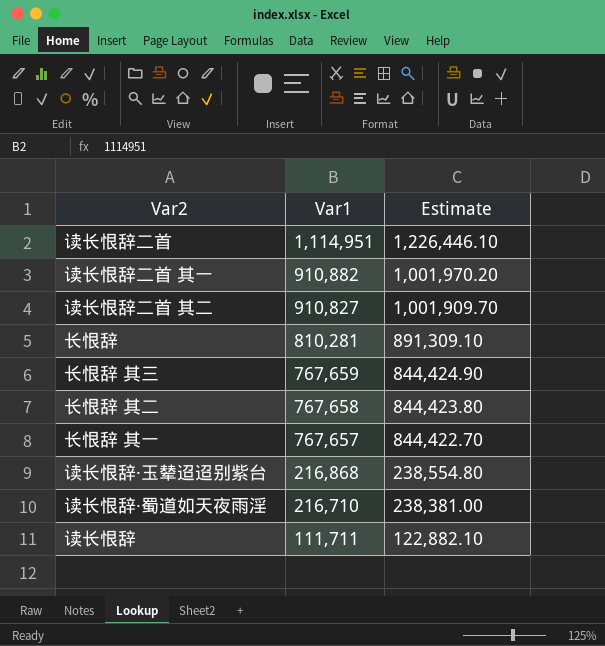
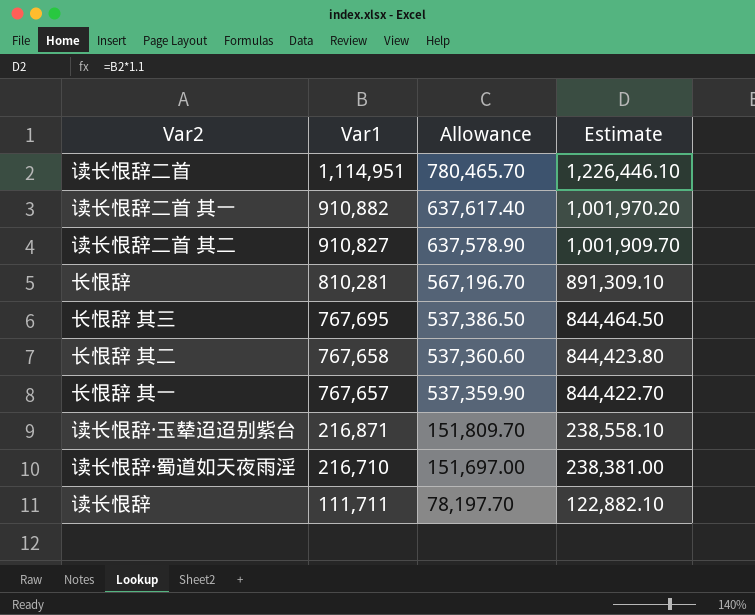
column Allowance | formula: none -> [Var1] * 0.7
长恨辞 其三 | Var1: 767,659 -> 767,695
长恨辞 其三 | Estimate: 844,424.90 -> 844,464.50
读长恨辞·玉辇迢迢别紫台 | Var1: 216,868 -> 216,871
读长恨辞·玉辇迢迢别紫台 | Estimate: 238,554.80 -> 238,558.10

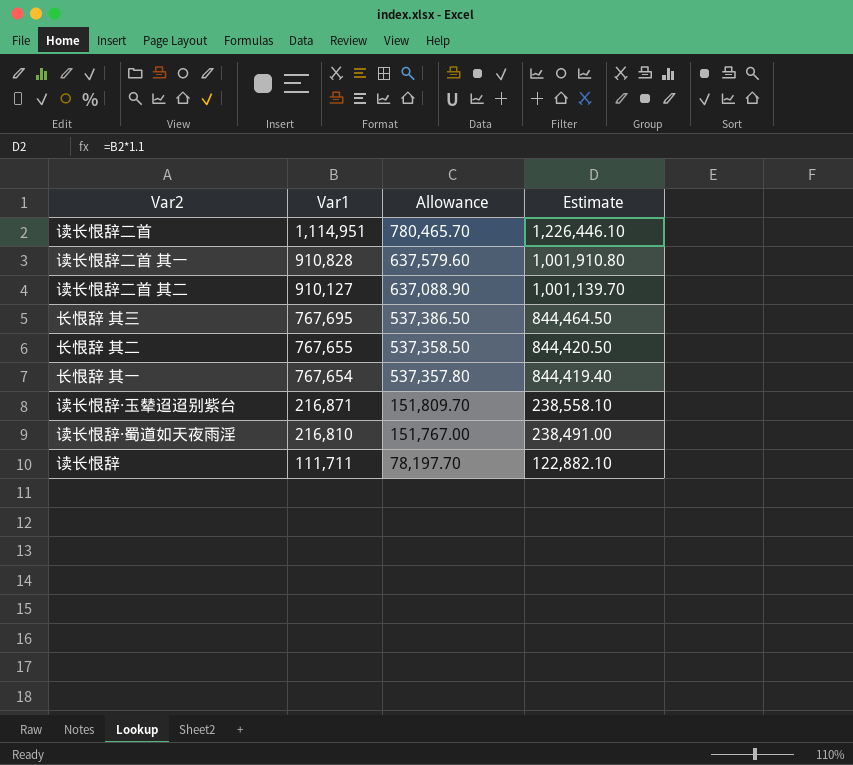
row 长恨辞: 810,281 | 567,196.70 | 891,309.10 -> none
读长恨辞二首 其一 | Var1: 910,882 -> 910,828
读长恨辞二首 其一 | Allowance: 637,617.40 -> 637,579.60
读长恨辞二首 其一 | Estimate: 1,001,970.20 -> 1,001,910.80
读长恨辞二首 其二 | Var1: 910,827 -> 910,127
读长恨辞二首 其二 | Allowance: 637,578.90 -> 637,088.90
读长恨辞二首 其二 | Estimate: 1,001,909.70 -> 1,001,139.70
长恨辞 其二 | Var1: 767,658 -> 767,655
长恨辞 其二 | Allowance: 537,360.60 -> 537,358.50
长恨辞 其二 | Estimate: 844,423.80 -> 844,420.50
长恨辞 其一 | Var1: 767,657 -> 767,654
长恨辞 其一 | Allowance: 537,359.90 -> 537,357.80
长恨辞 其一 | Estimate: 844,422.70 -> 844,419.40
读长恨辞·蜀道如天夜雨淫 | Var1: 216,710 -> 216,810
读长恨辞·蜀道如天夜雨淫 | Allowance: 151,697.00 -> 151,767.00
读长恨辞·蜀道如天夜雨淫 | Estimate: 238,381.00 -> 238,491.00

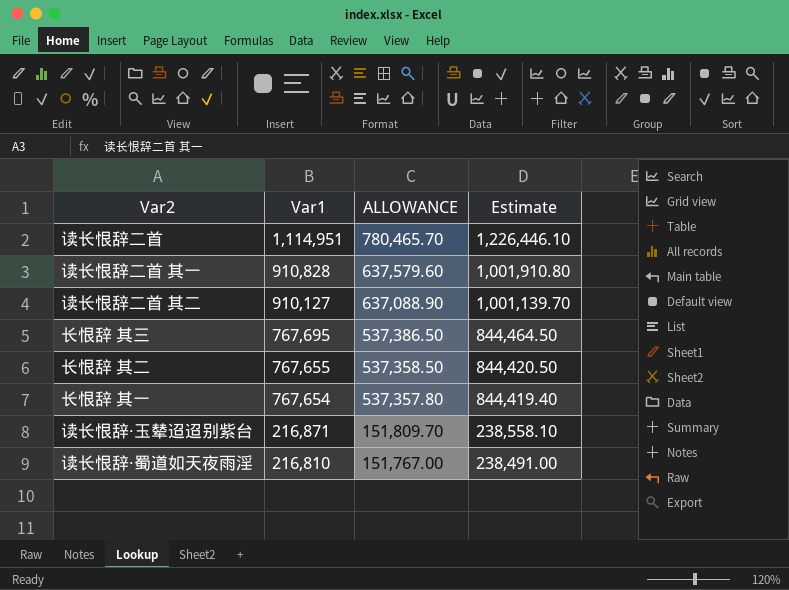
column name: Allowance -> ALLOWANCE
row 读长恨辞: 111,711 | 78,197.70 | 122,882.10 -> none

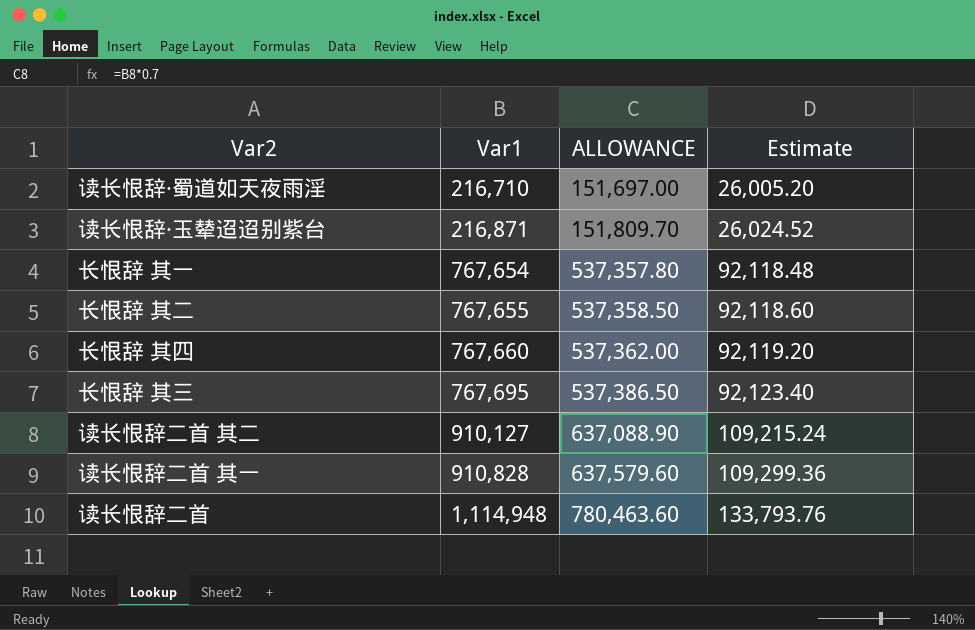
row order: Var1 descending -> Var1 ascending
column Estimate | formula: [Var1] * 1.1 -> [Var1] * 0.12
读长恨辞·蜀道如天夜雨淫 | Var1: 216,810 -> 216,710
读长恨辞·蜀道如天夜雨淫 | ALLOWANCE: 151,767.00 -> 151,697.00
row 长恨辞 其四: none -> 767,660 | 537,362.00 | 92,119.20
读长恨辞二首 | Var1: 1,114,951 -> 1,114,948
读长恨辞二首 | ALLOWANCE: 780,465.70 -> 780,463.60

